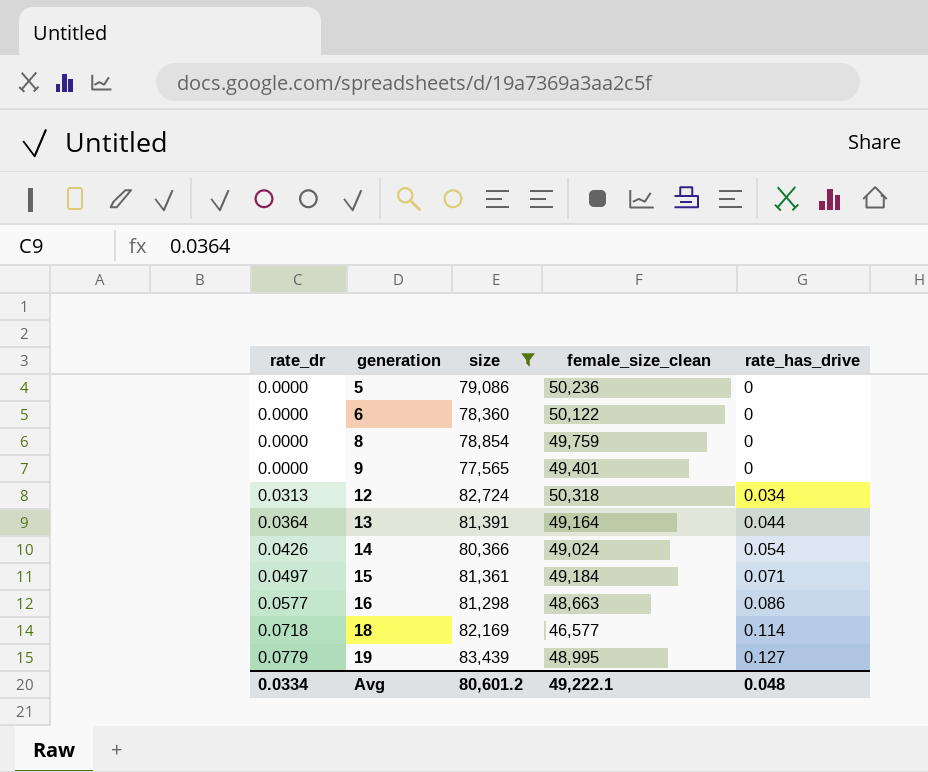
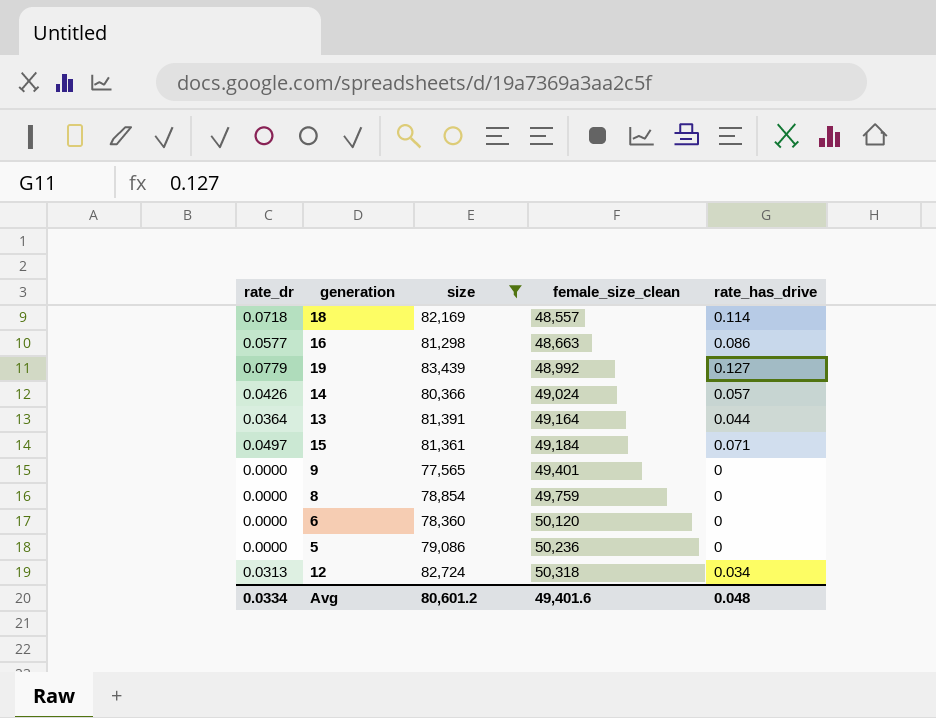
row order: rate_dr ascending -> female_size_clean ascending
18 | female_size_clean: 46,577 -> 48,557
19 | female_size_clean: 48,995 -> 48,992
14 | rate_has_drive: 0.054 -> 0.057
6 | female_size_clean: 50,122 -> 50,120
Avg | female_size_clean: 49,222.1 -> 49,401.6

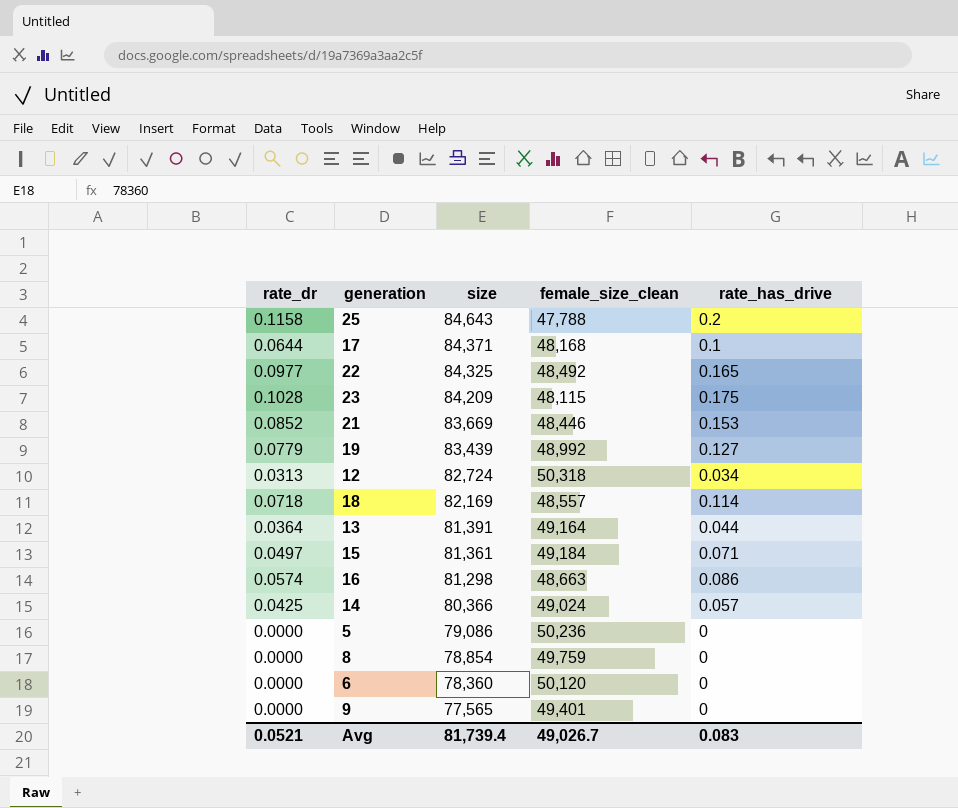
filter: size <= 83,439 -> none
row order: female_size_clean ascending -> size descending
16 | rate_dr: 0.0577 -> 0.0574
14 | rate_dr: 0.0426 -> 0.0425
Avg | rate_dr: 0.0334 -> 0.0521
Avg | size: 80,601.2 -> 81,739.4
Avg | female_size_clean: 49,401.6 -> 49,026.7
Avg | rate_has_drive: 0.048 -> 0.083

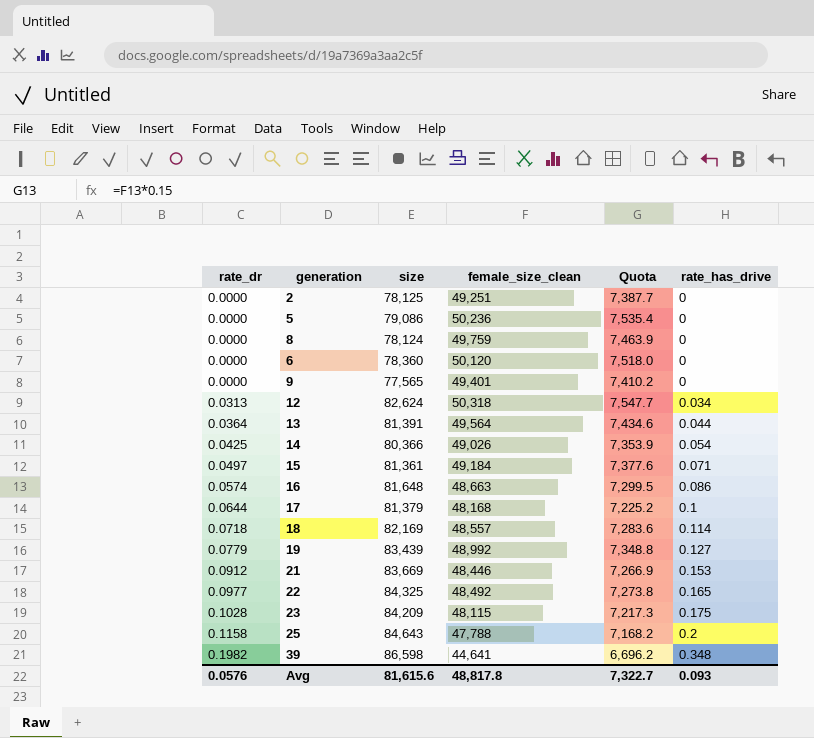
row order: size descending -> rate_dr ascending
column Quota | formula: none -> [female_size_clean] * 0.15
row 2: none -> 0.0000 | 78,125 | 49,251 | 7,387.7 | 0
8 | size: 78,854 -> 78,124
12 | size: 82,724 -> 82,624
13 | female_size_clean: 49,164 -> 49,564
14 | female_size_clean: 49,024 -> 49,026
14 | rate_has_drive: 0.057 -> 0.054
16 | size: 81,298 -> 81,648
17 | size: 84,371 -> 81,379
21 | rate_dr: 0.0852 -> 0.0912
row 39: none -> 0.1982 | 86,598 | 44,641 | 6,696.2 | 0.348
Avg | rate_dr: 0.0521 -> 0.0576
Avg | size: 81,739.4 -> 81,615.6
Avg | female_size_clean: 49,026.7 -> 48,817.8
Avg | rate_has_drive: 0.083 -> 0.093

